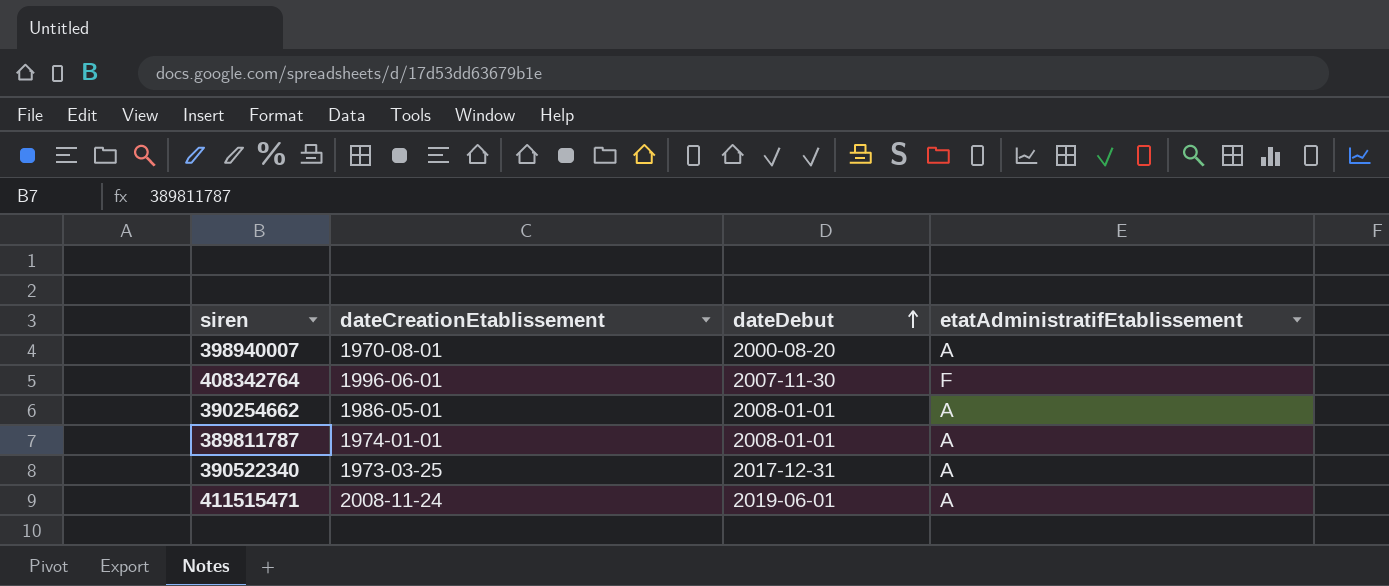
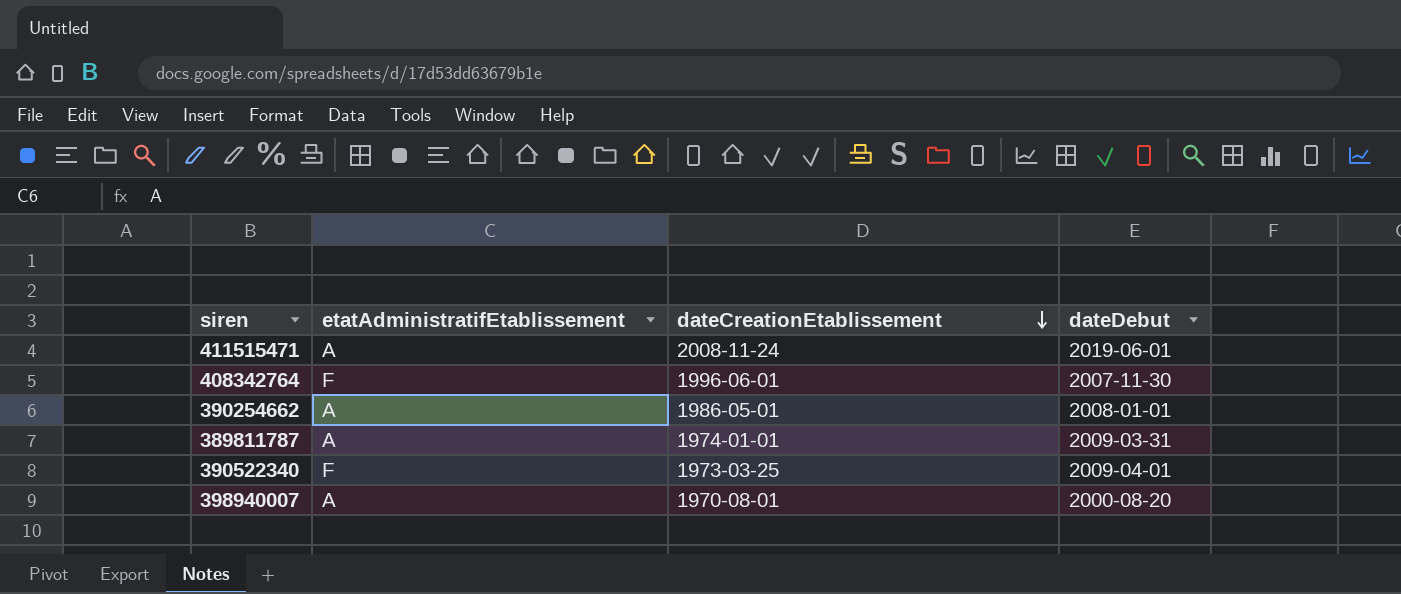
row order: dateDebut ascending -> dateCreationEtablissement descending
column etatAdministratifEtablissement | position: 4 -> 2
389811787 | dateDebut: 2008-01-01 -> 2009-03-31
390522340 | etatAdministratifEtablissement: A -> F
390522340 | dateDebut: 2017-12-31 -> 2009-04-01

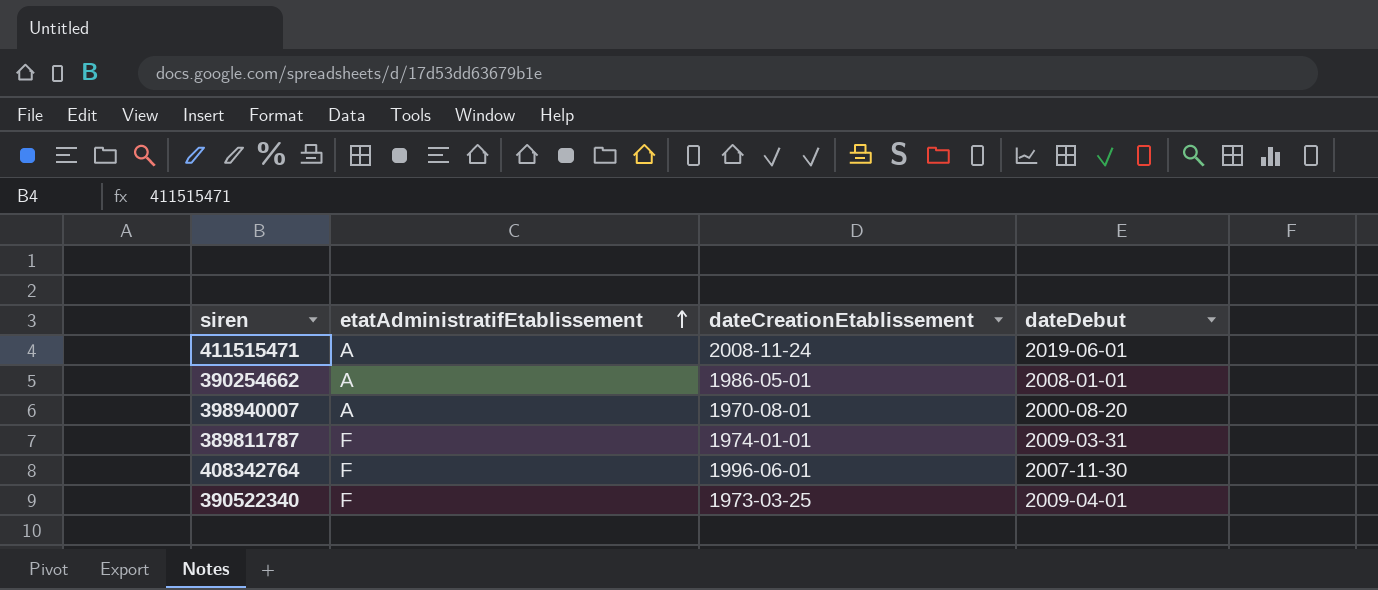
row order: dateCreationEtablissement descending -> etatAdministratifEtablissement ascending
389811787 | etatAdministratifEtablissement: A -> F

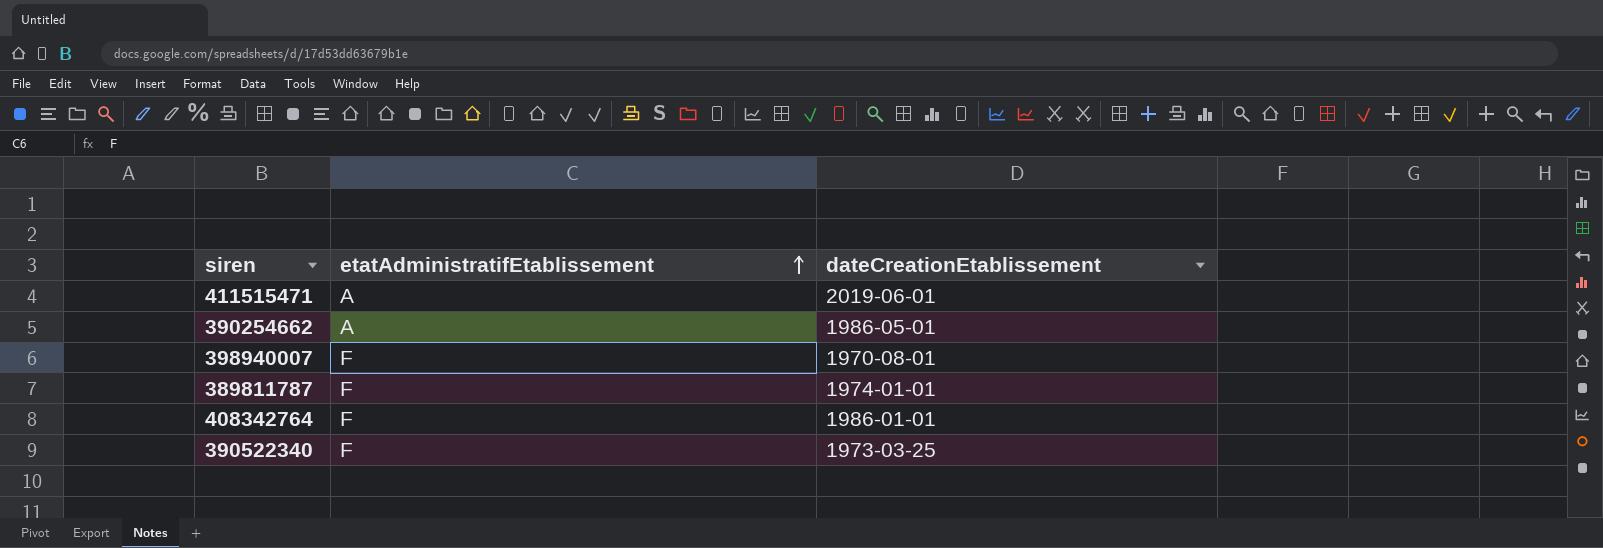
column dateDebut | position: 4 -> none
411515471 | dateCreationEtablissement: 2008-11-24 -> 2019-06-01
398940007 | etatAdministratifEtablissement: A -> F
408342764 | dateCreationEtablissement: 1996-06-01 -> 1986-01-01

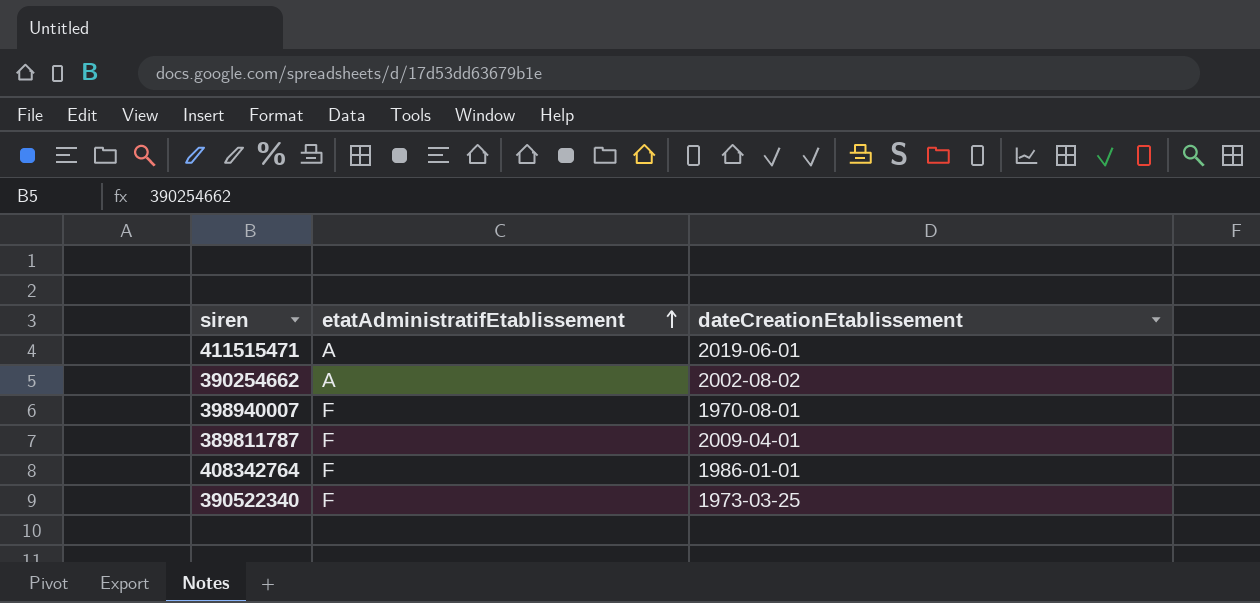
390254662 | dateCreationEtablissement: 1986-05-01 -> 2002-08-02
389811787 | dateCreationEtablissement: 1974-01-01 -> 2009-04-01

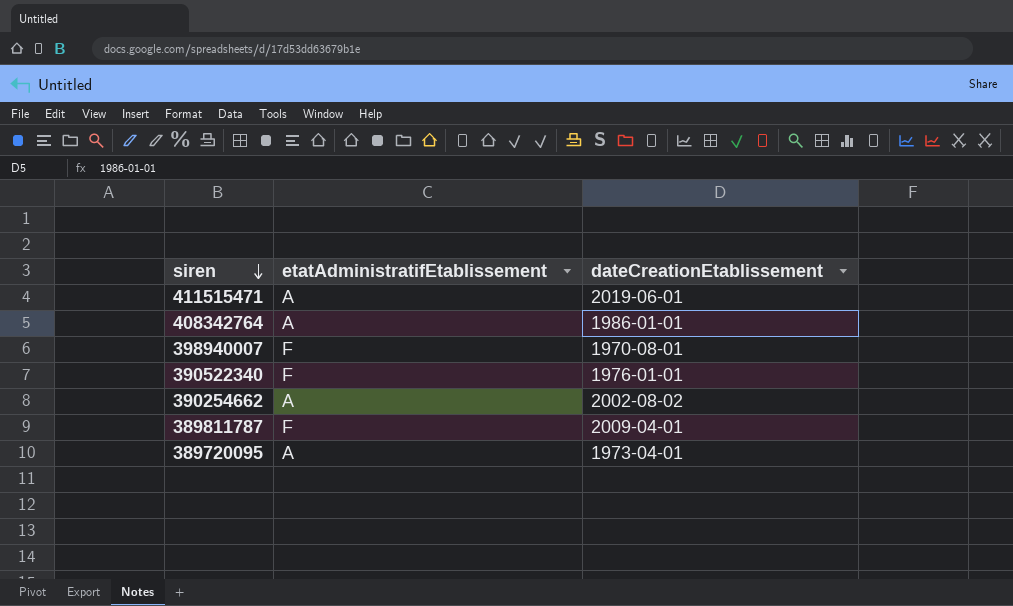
row order: etatAdministratifEtablissement ascending -> siren descending
408342764 | etatAdministratifEtablissement: F -> A
390522340 | dateCreationEtablissement: 1973-03-25 -> 1976-01-01
row 389720095: none -> A | 1973-04-01

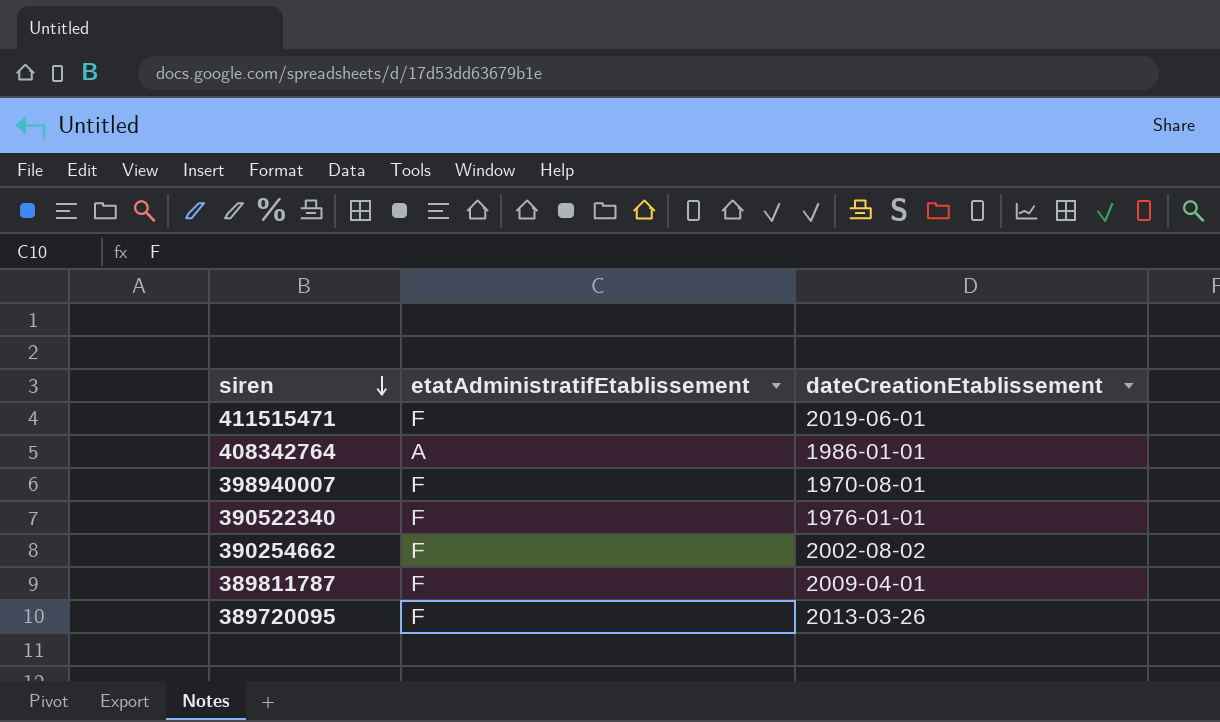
411515471 | etatAdministratifEtablissement: A -> F
390254662 | etatAdministratifEtablissement: A -> F
389720095 | etatAdministratifEtablissement: A -> F
389720095 | dateCreationEtablissement: 1973-04-01 -> 2013-03-26

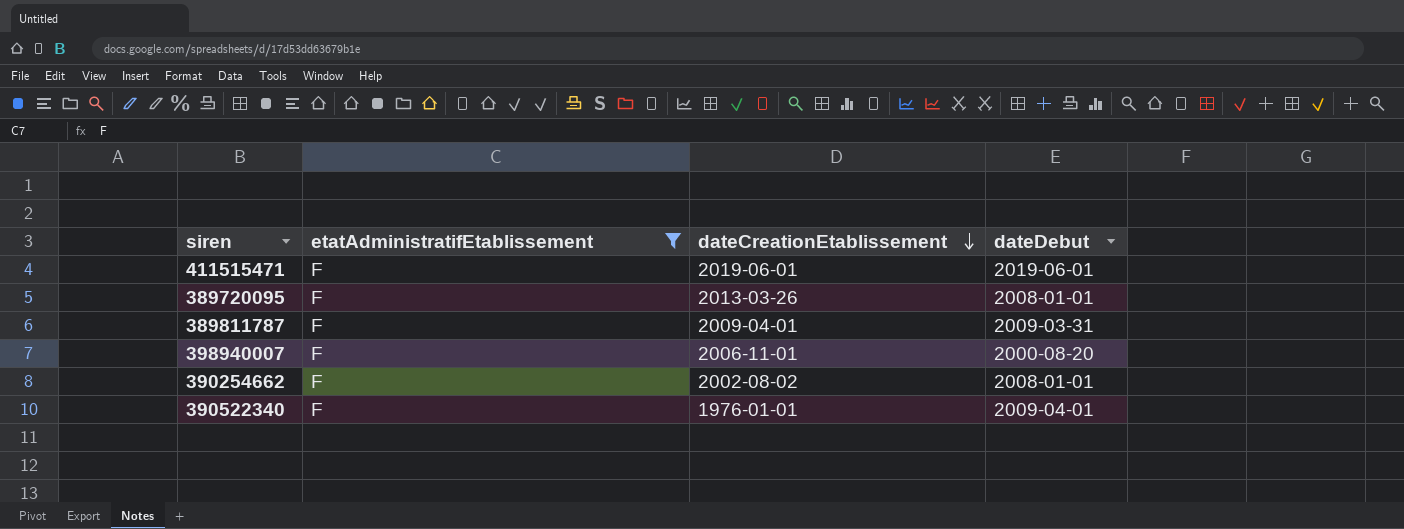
filter: none -> etatAdministratifEtablissement = F
row order: siren descending -> dateCreationEtablissement descending
column dateDebut | position: none -> 4
398940007 | dateCreationEtablissement: 1970-08-01 -> 2006-11-01

